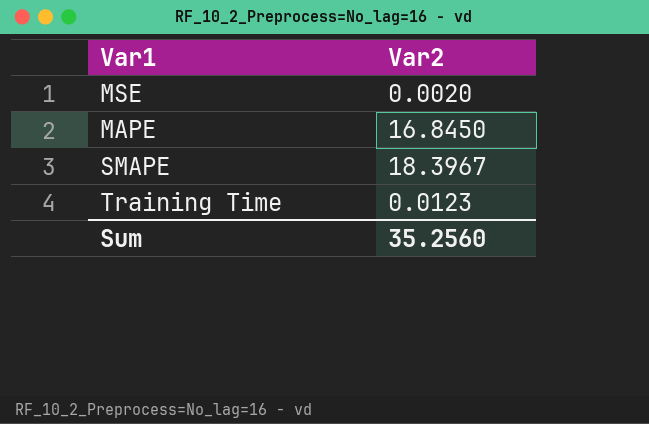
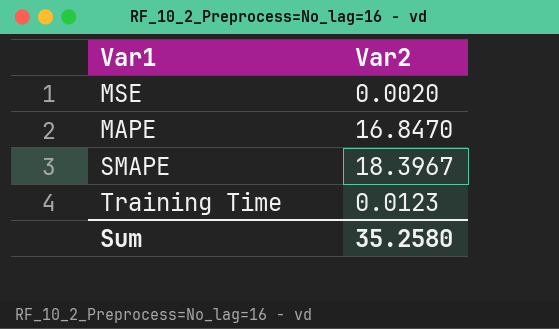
MAPE | Var2: 16.8450 -> 16.8470
Sum | Var2: 35.2560 -> 35.2580

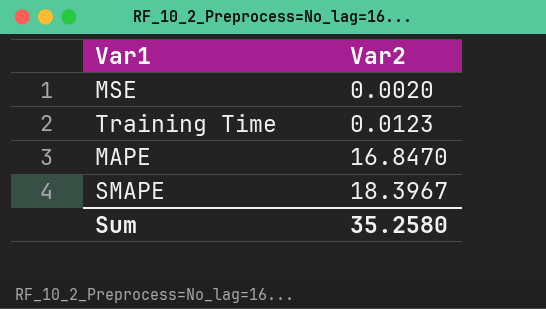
row order: none -> Var2 ascending

